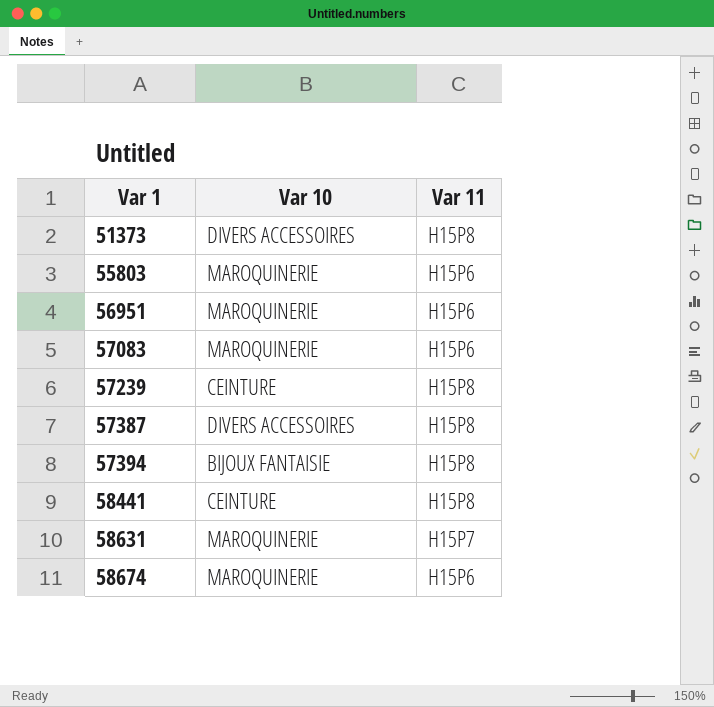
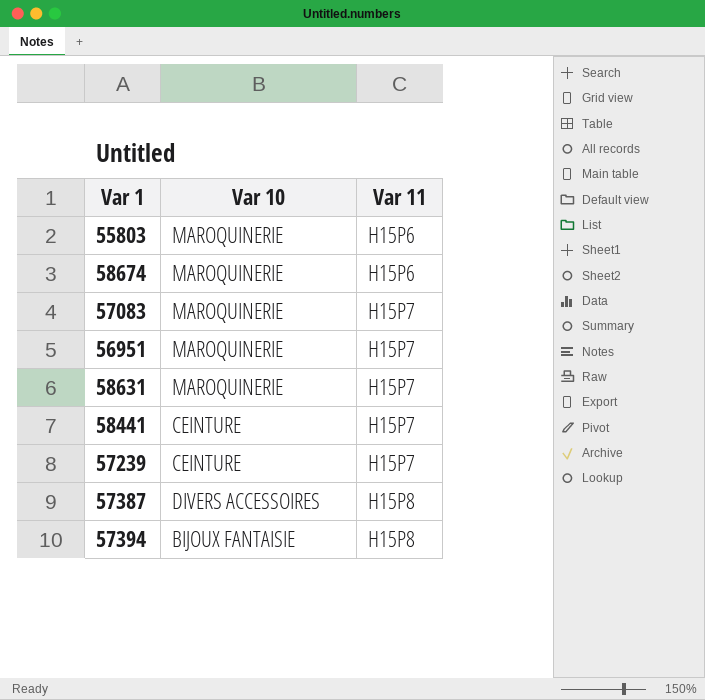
row order: Var 1 ascending -> Var 11 ascending
row 51373: DIVERS ACCESSOIRES | H15P8 -> none
57083 | Var 11: H15P6 -> H15P7
56951 | Var 11: H15P6 -> H15P7
58441 | Var 11: H15P8 -> H15P7
57239 | Var 11: H15P8 -> H15P7

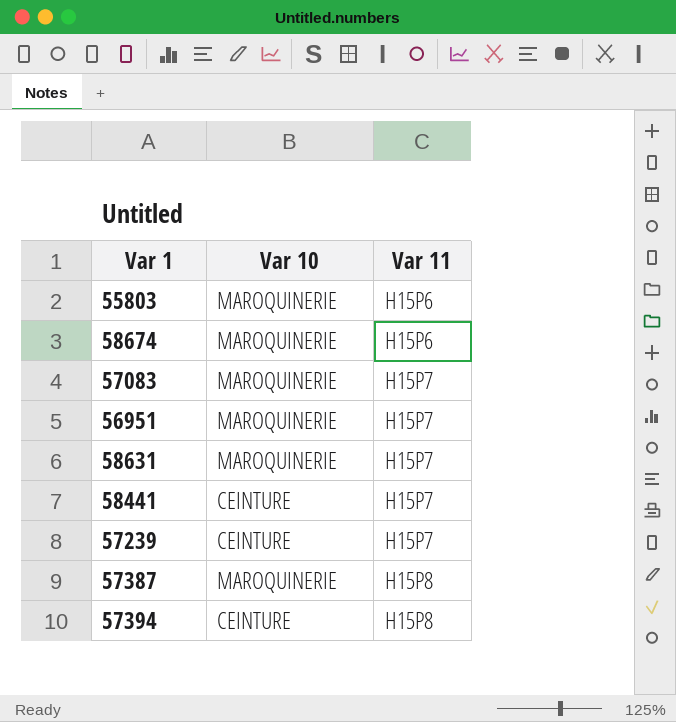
57387 | Var 10: DIVERS ACCESSOIRES -> MAROQUINERIE
57394 | Var 10: BIJOUX FANTAISIE -> CEINTURE

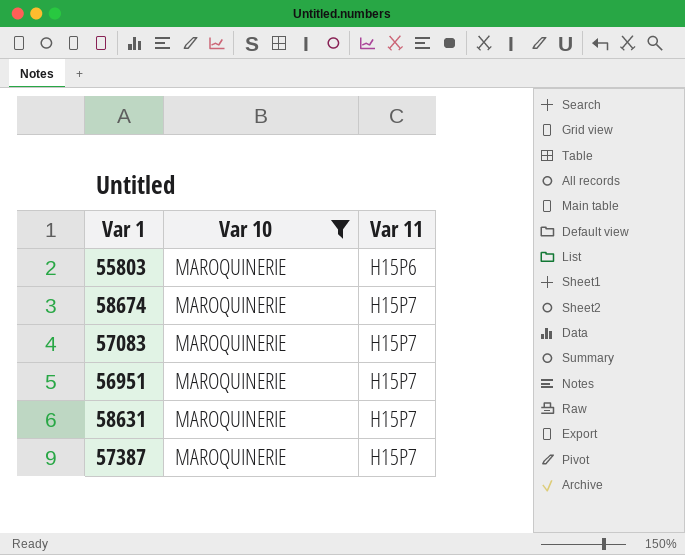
filter: none -> Var 10 = MAROQUINERIE
58674 | Var 11: H15P6 -> H15P7
57387 | Var 11: H15P8 -> H15P7

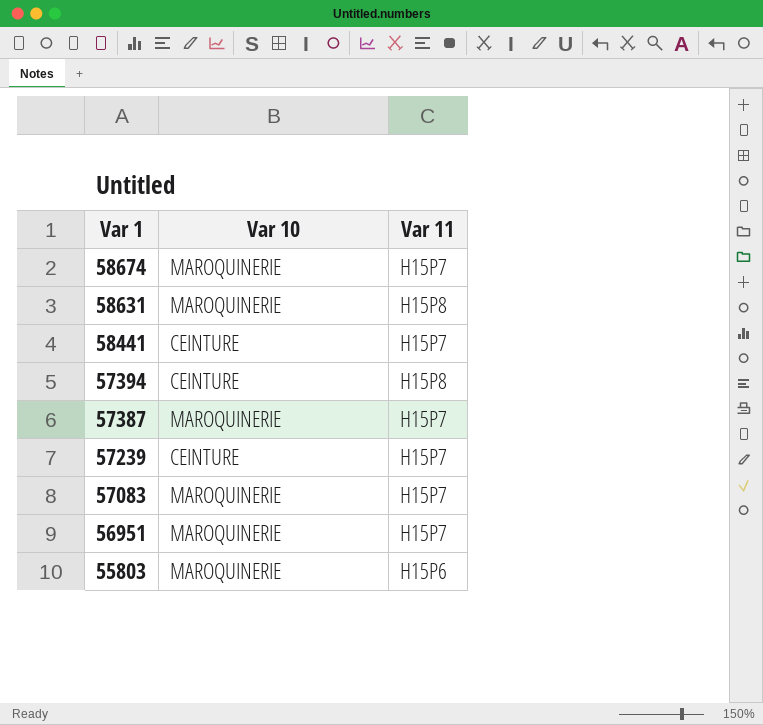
filter: Var 10 = MAROQUINERIE -> none
row order: Var 11 ascending -> Var 1 descending
58631 | Var 11: H15P7 -> H15P8

